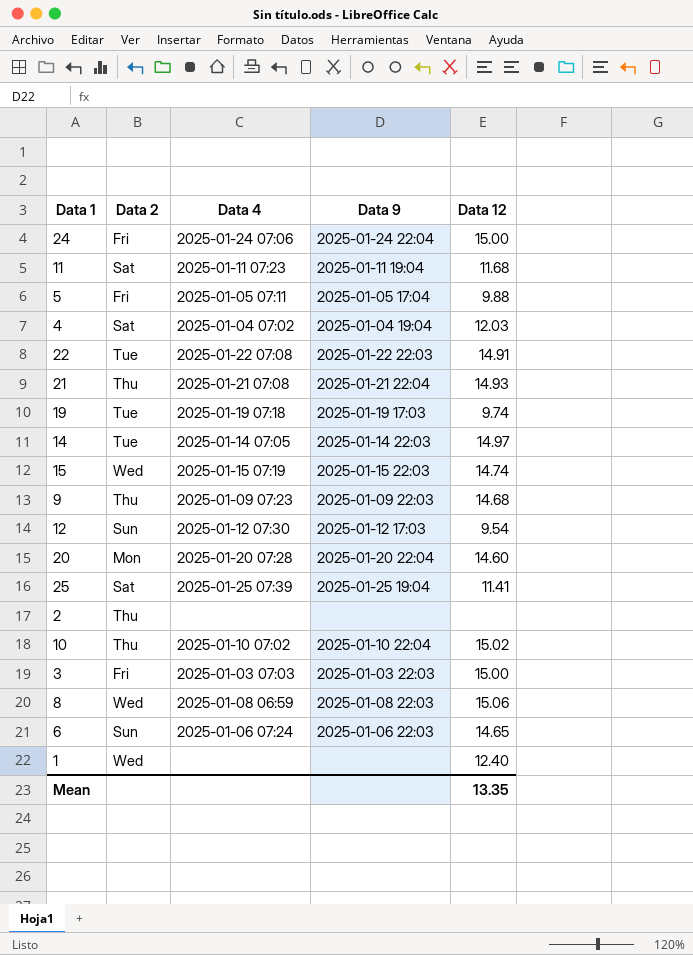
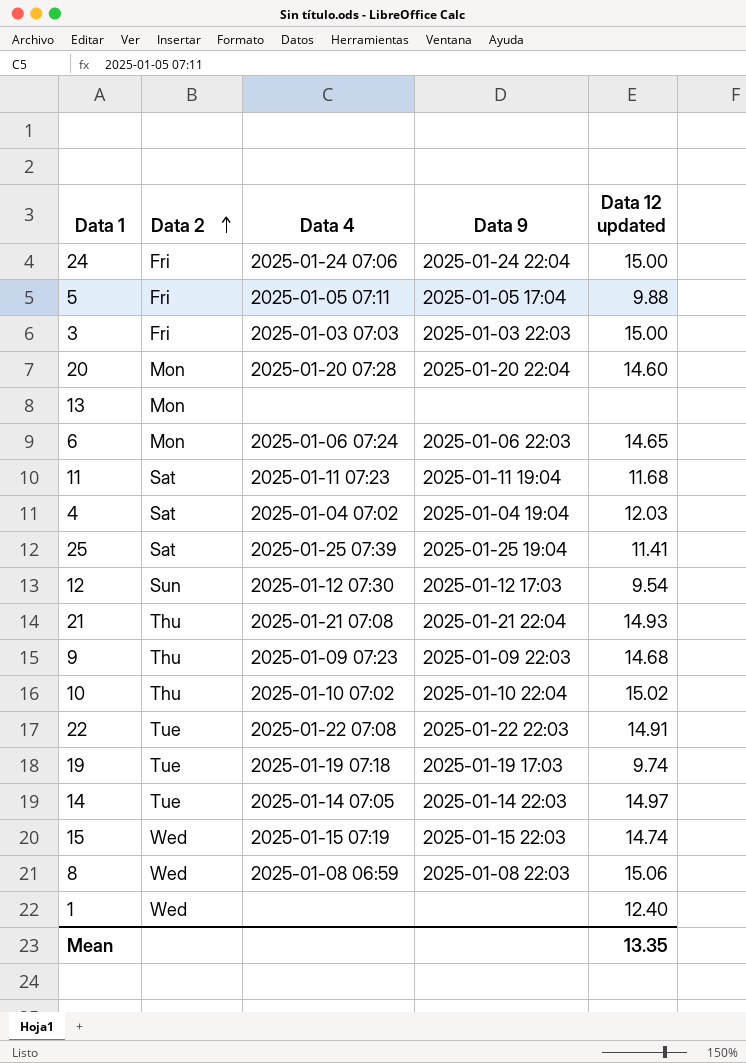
row order: none -> Data 2 ascending
column name: Data 12 -> Data 12 updated
row 2: Thu | none | none | none -> none
row 13: none -> Mon | none | none | none
6 | Data 2: Sun -> Mon

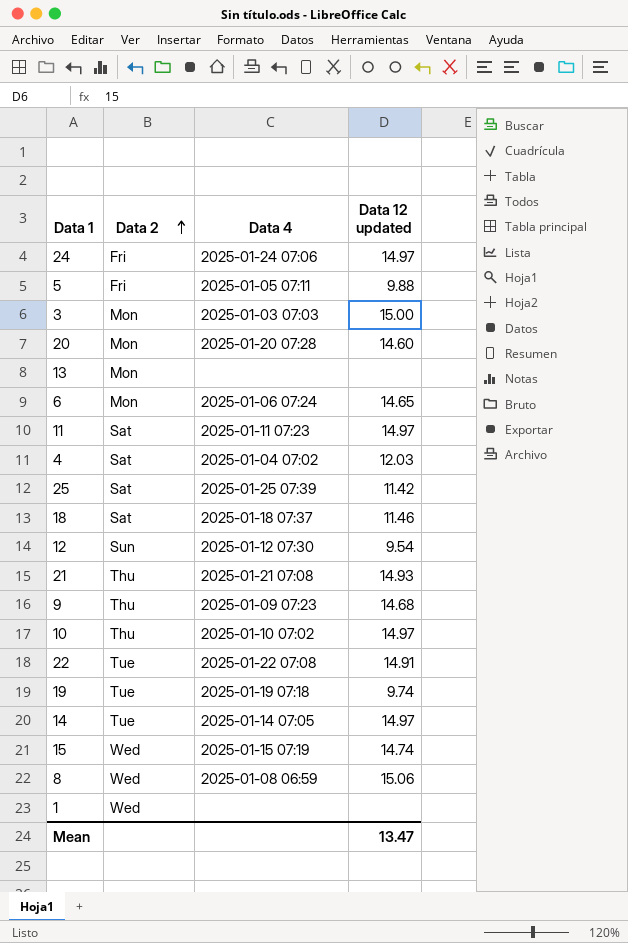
column Data 9 | position: 4 -> none
24 | Data 12 updated: 15.00 -> 14.97
3 | Data 2: Fri -> Mon
11 | Data 12 updated: 11.68 -> 14.97
25 | Data 12 updated: 11.41 -> 11.42
row 18: none -> Sat | 2025-01-18 07:37 | 11.46
10 | Data 12 updated: 15.02 -> 14.97
1 | Data 12 updated: 12.40 -> none
Mean | Data 12 updated: 13.35 -> 13.47

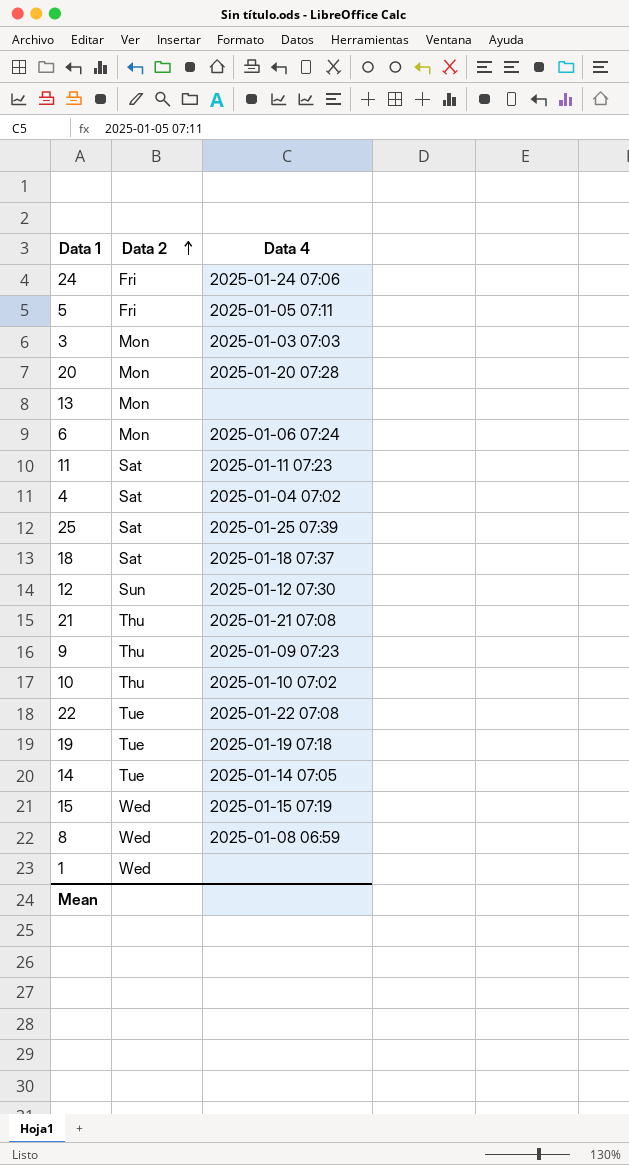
column Data 12 updated | position: 4 -> none

